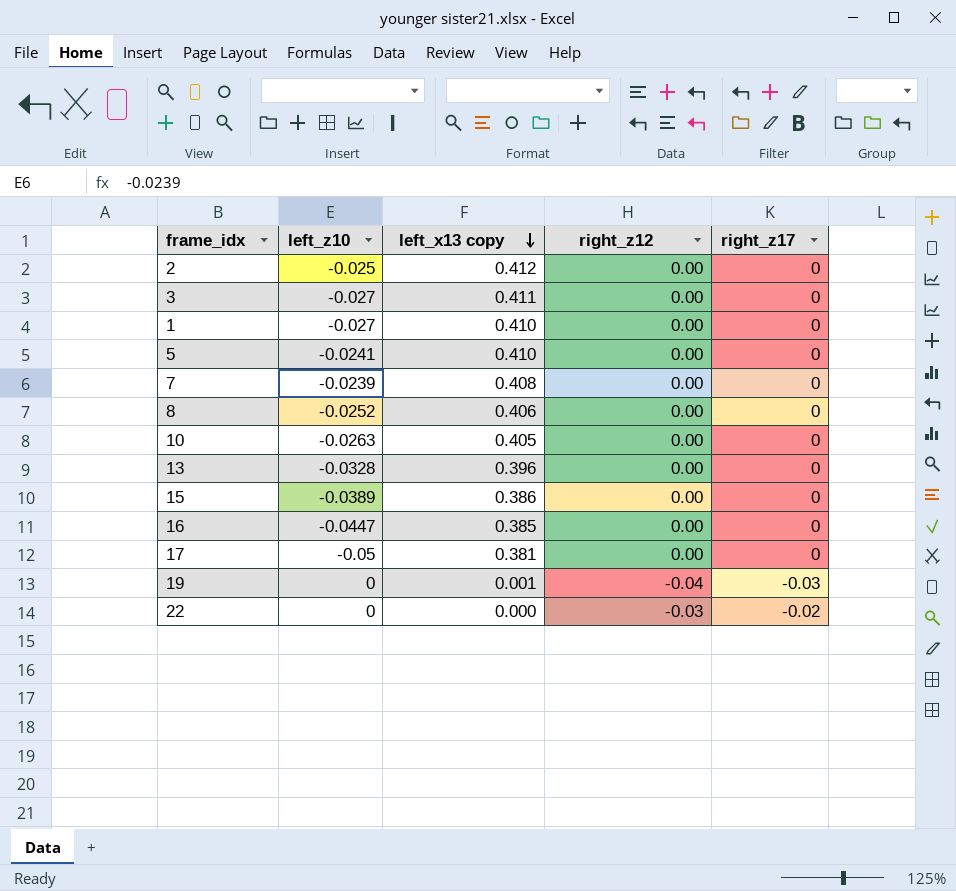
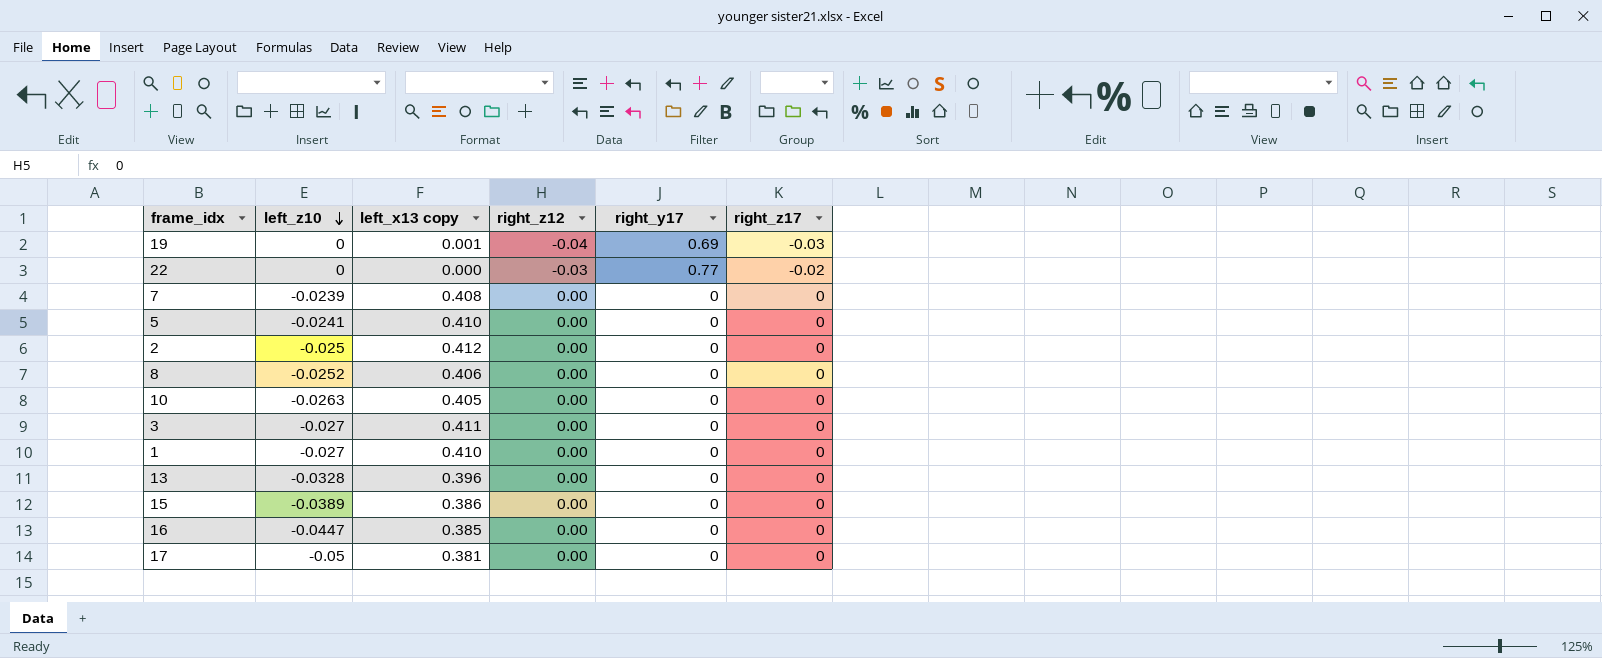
row order: left_x13 copy descending -> left_z10 descending
column right_y17 | position: none -> 5

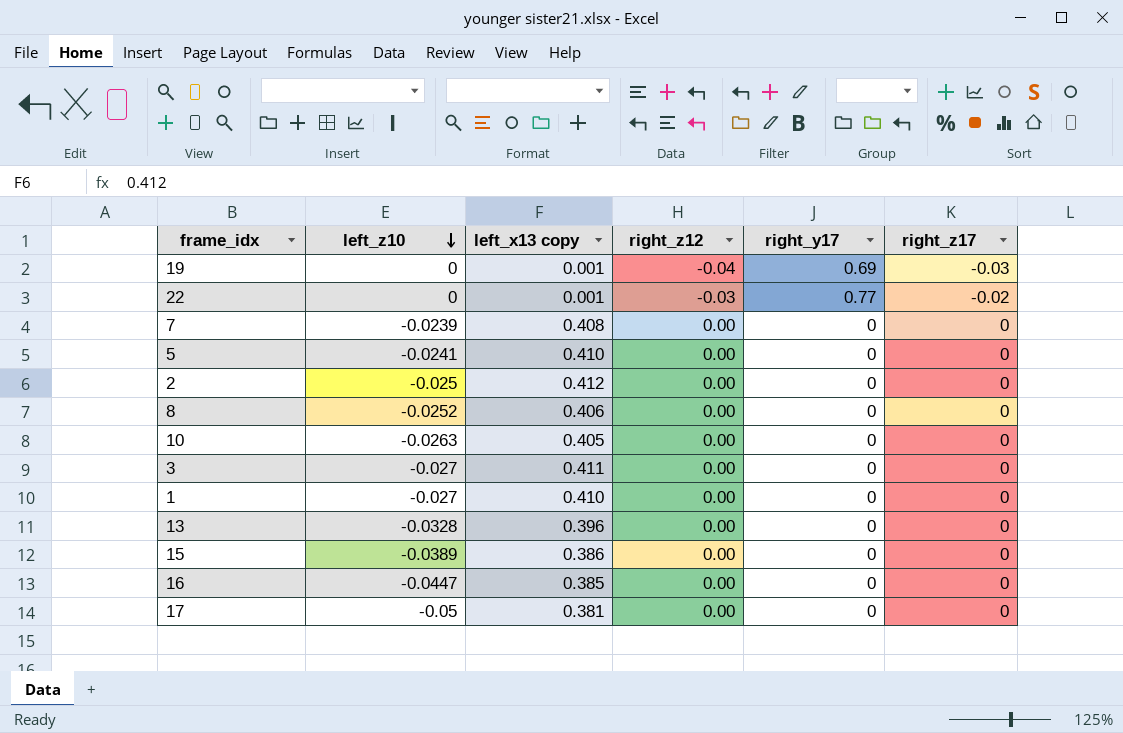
22 | left_x13 copy: 0.000 -> 0.001

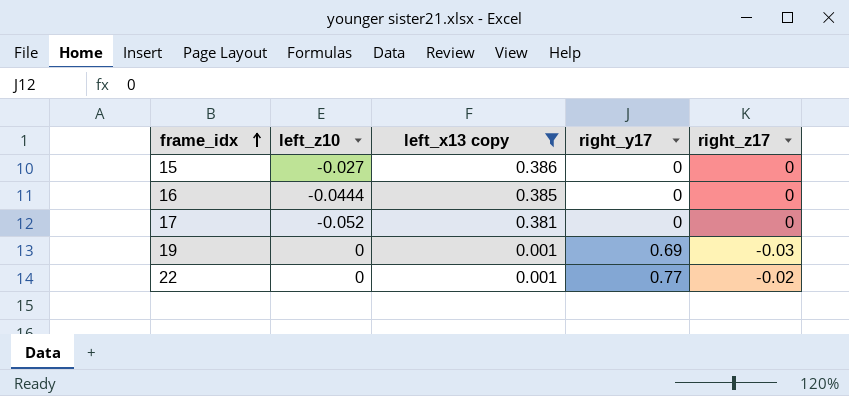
filter: none -> left_x13 copy <= 0.386
row order: left_z10 descending -> frame_idx ascending
column right_z12 | position: 4 -> none
15 | left_z10: -0.0389 -> -0.027
16 | left_z10: -0.0447 -> -0.0444
17 | left_z10: -0.05 -> -0.052

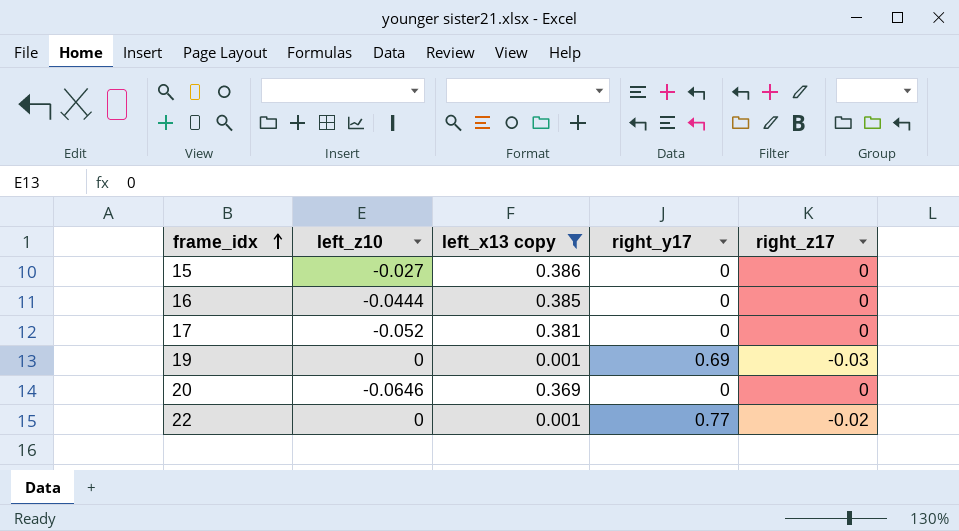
row 20: none -> -0.0646 | 0.369 | 0 | 0

